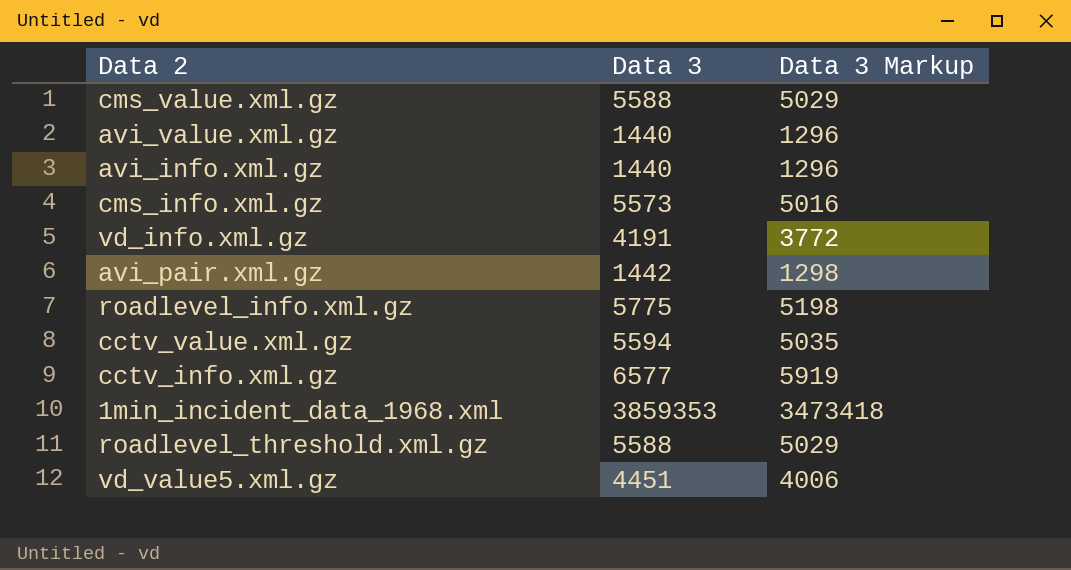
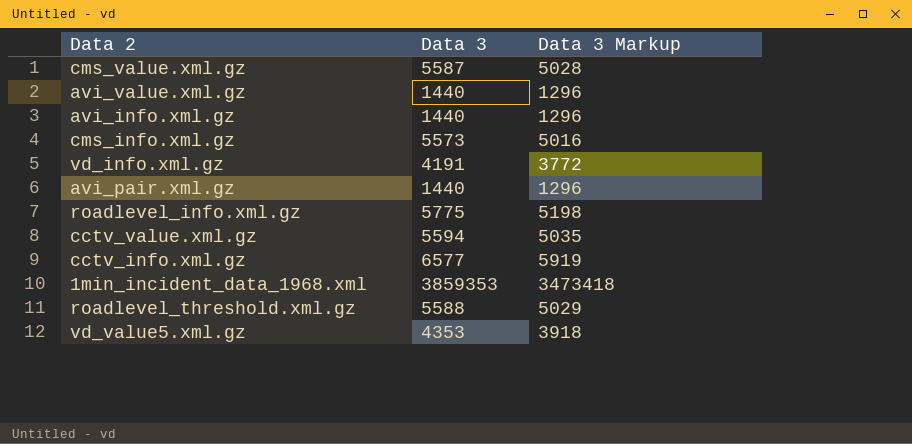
cms_value.xml.gz | Data 3: 5588 -> 5587
cms_value.xml.gz | Data 3 Markup: 5029 -> 5028
avi_pair.xml.gz | Data 3: 1442 -> 1440
avi_pair.xml.gz | Data 3 Markup: 1298 -> 1296
vd_value5.xml.gz | Data 3: 4451 -> 4353
vd_value5.xml.gz | Data 3 Markup: 4006 -> 3918

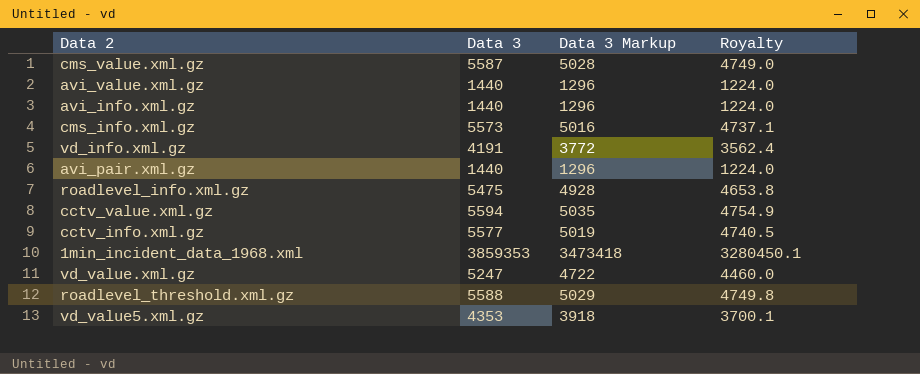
column Royalty | formula: none -> [Data 3] * 0.85
roadlevel_info.xml.gz | Data 3: 5775 -> 5475
roadlevel_info.xml.gz | Data 3 Markup: 5198 -> 4928
cctv_info.xml.gz | Data 3: 6577 -> 5577
cctv_info.xml.gz | Data 3 Markup: 5919 -> 5019
row vd_value.xml.gz: none -> 5247 | 4722 | 4460.0

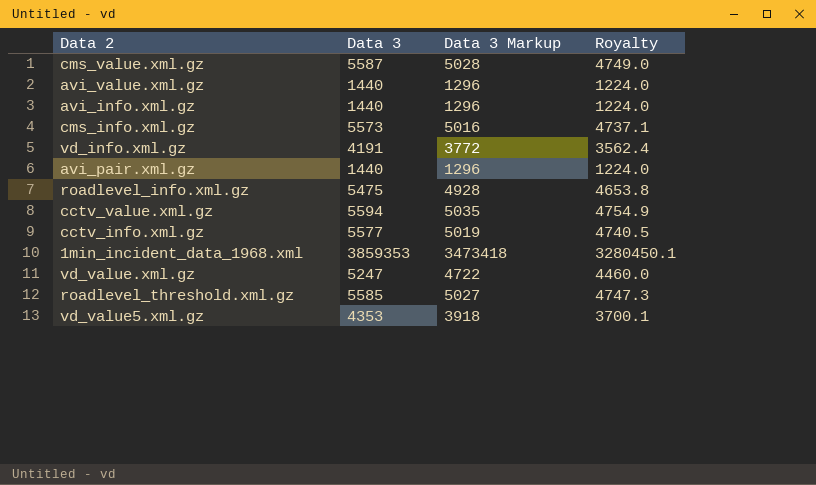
roadlevel_threshold.xml.gz | Data 3: 5588 -> 5585
roadlevel_threshold.xml.gz | Data 3 Markup: 5029 -> 5027
roadlevel_threshold.xml.gz | Royalty: 4749.8 -> 4747.3

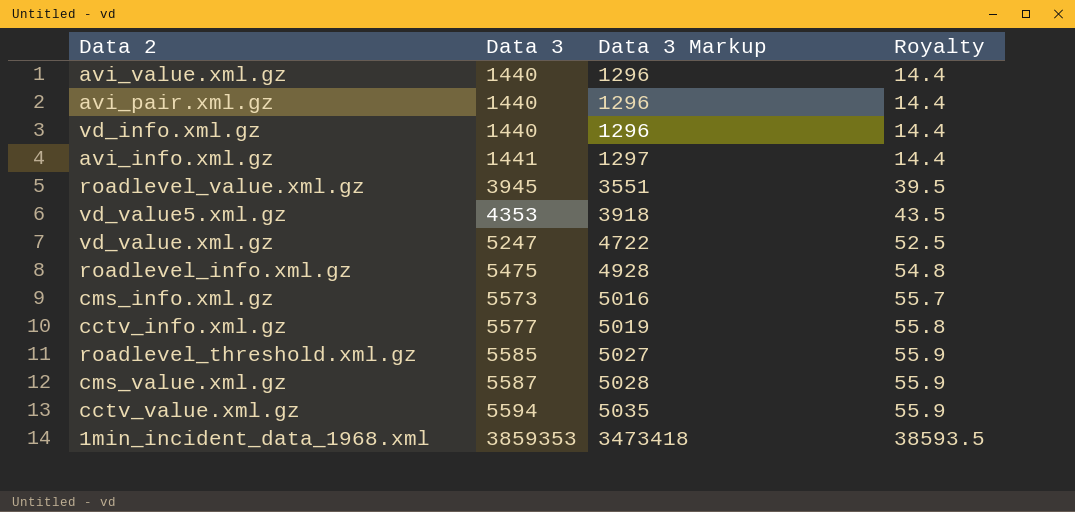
row order: none -> Data 3 ascending
column Royalty | formula: [Data 3] * 0.85 -> [Data 3] * 0.01
vd_info.xml.gz | Data 3: 4191 -> 1440
vd_info.xml.gz | Data 3 Markup: 3772 -> 1296
avi_info.xml.gz | Data 3: 1440 -> 1441
avi_info.xml.gz | Data 3 Markup: 1296 -> 1297
row roadlevel_value.xml.gz: none -> 3945 | 3551 | 39.5

